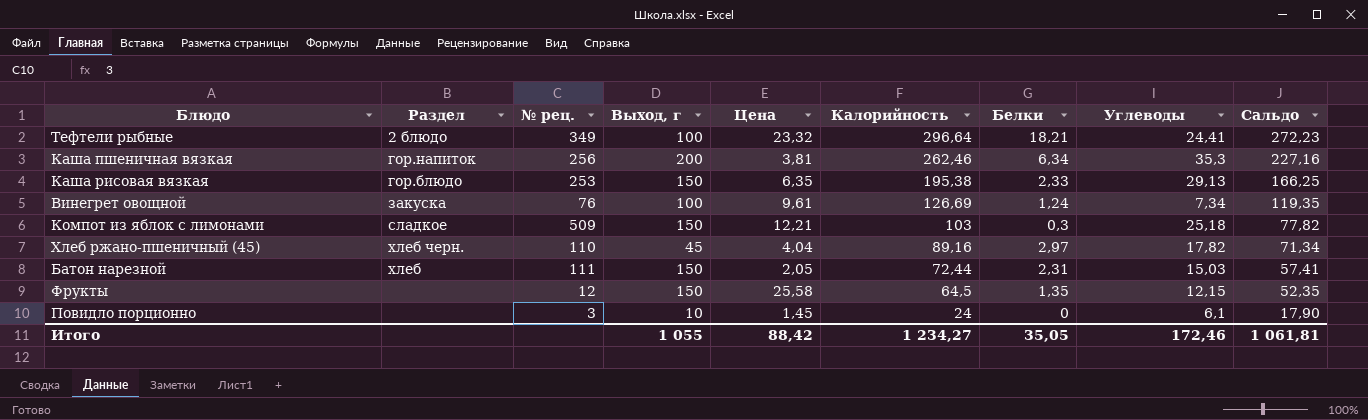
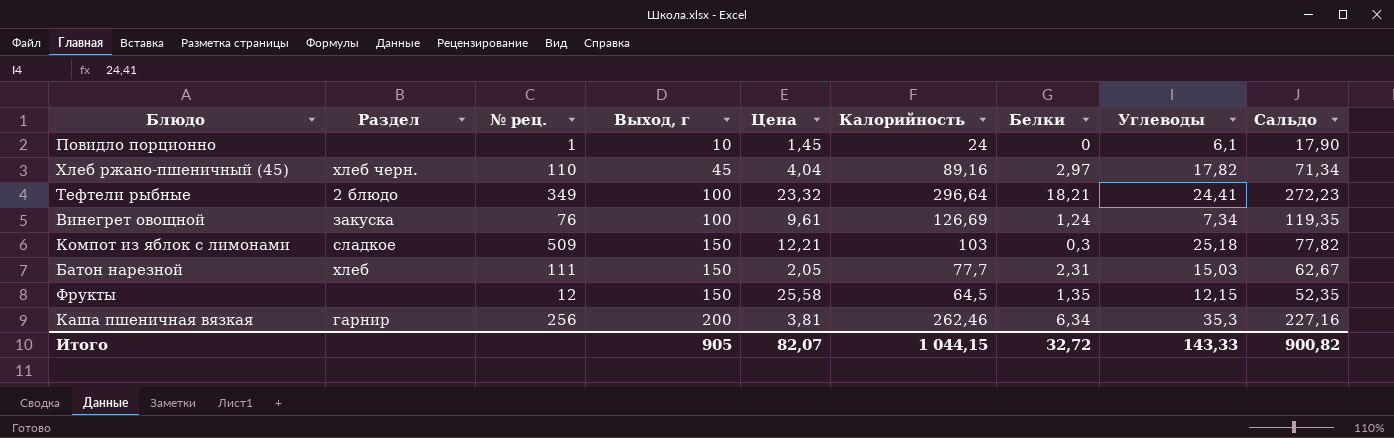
row order: Калорийность descending -> Выход, г ascending
row Каша рисовая вязкая: гор.блюдо | 253 | 150 | 6,35 | 195,38 | 2,33 | 29,13 | 166,25 -> none
Повидло порционно | № рец.: 3 -> 1
Батон нарезной | Калорийность: 72,44 -> 77,7
Батон нарезной | Сальдо: 57,41 -> 62,67
Каша пшеничная вязкая | Раздел: гор.напиток -> гарнир
Итого | Выход, г: 1 055 -> 905
Итого | Цена: 88,42 -> 82,07
Итого | Калорийность: 1 234,27 -> 1 044,15
Итого | Белки: 35,05 -> 32,72
Итого | Углеводы: 172,46 -> 143,33
Итого | Сальдо: 1 061,81 -> 900,82

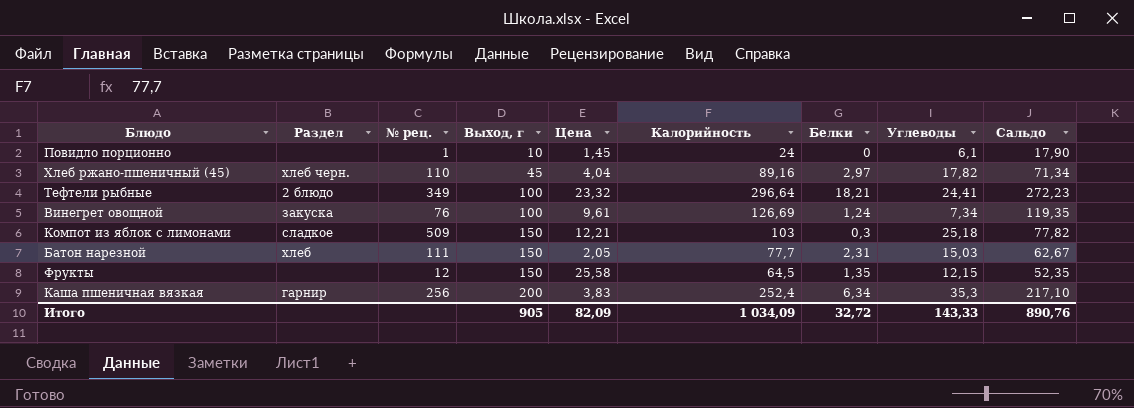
Каша пшеничная вязкая | Цена: 3,81 -> 3,83
Каша пшеничная вязкая | Калорийность: 262,46 -> 252,4
Каша пшеничная вязкая | Сальдо: 227,16 -> 217,10
Итого | Цена: 82,07 -> 82,09
Итого | Калорийность: 1 044,15 -> 1 034,09
Итого | Сальдо: 900,82 -> 890,76

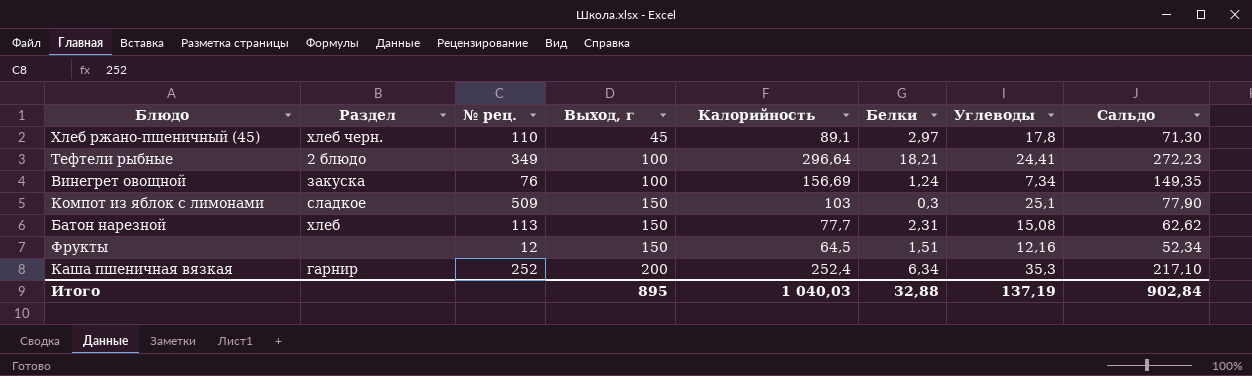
column Цена | position: 5 -> none
row Повидло порционно: none | 1 | 10 | 1,45 | 24 | 0 | 6,1 | 17,90 -> none
Хлеб ржано-пшеничный (45) | Калорийность: 89,16 -> 89,1
Хлеб ржано-пшеничный (45) | Углеводы: 17,82 -> 17,8
Хлеб ржано-пшеничный (45) | Сальдо: 71,34 -> 71,30
Винегрет овощной | Калорийность: 126,69 -> 156,69
Винегрет овощной | Сальдо: 119,35 -> 149,35
Компот из яблок с лимонами | Углеводы: 25,18 -> 25,1
Компот из яблок с лимонами | Сальдо: 77,82 -> 77,90
Батон нарезной | № рец.: 111 -> 113
Батон нарезной | Углеводы: 15,03 -> 15,08
Батон нарезной | Сальдо: 62,67 -> 62,62
Фрукты | Белки: 1,35 -> 1,51
Фрукты | Углеводы: 12,15 -> 12,16
Фрукты | Сальдо: 52,35 -> 52,34
Каша пшеничная вязкая | № рец.: 256 -> 252
Итого | Выход, г: 905 -> 895
Итого | Калорийность: 1 034,09 -> 1 040,03
Итого | Белки: 32,72 -> 32,88
Итого | Углеводы: 143,33 -> 137,19
Итого | Сальдо: 890,76 -> 902,84

